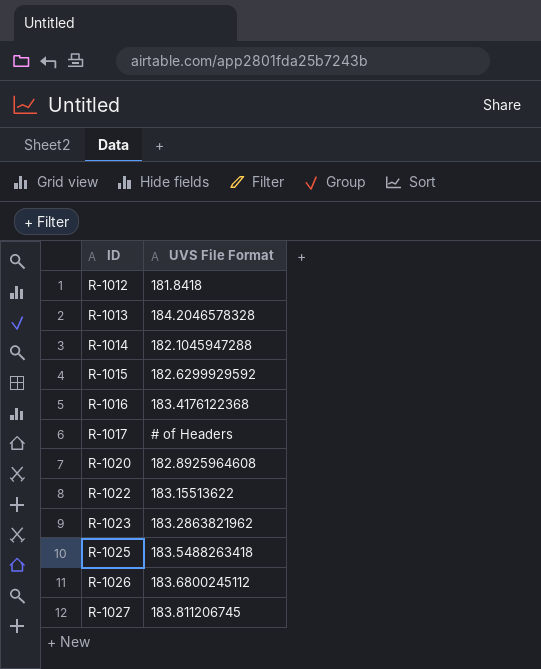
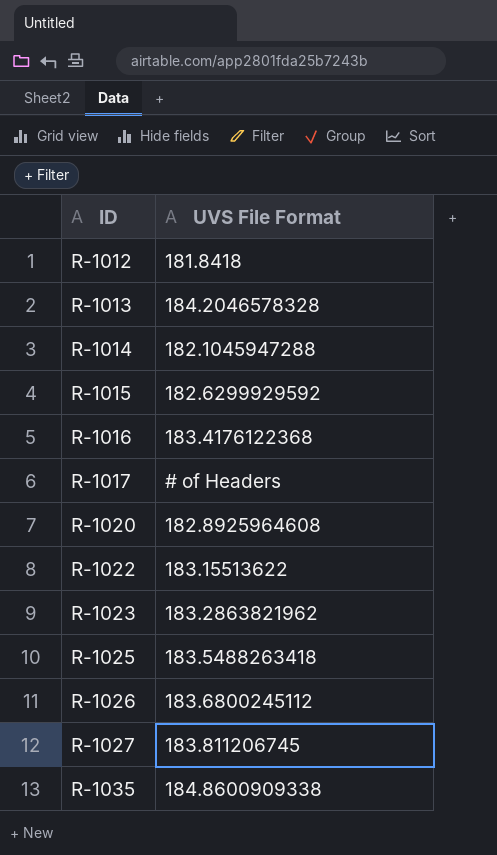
row R-1035: none -> 184.8600909338

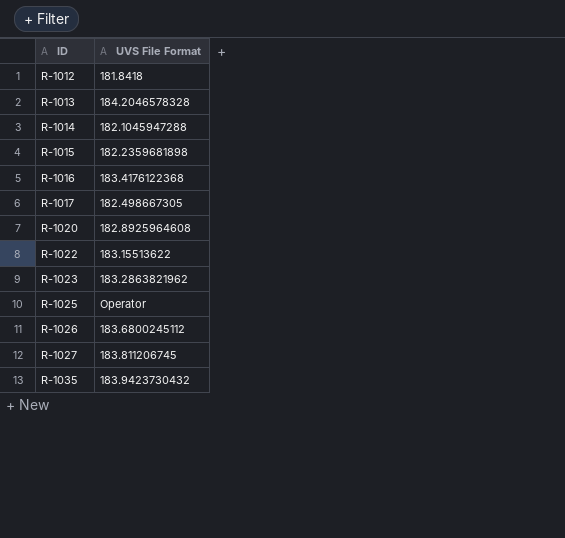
R-1015 | UVS File Format: 182.6299929592 -> 182.2359681898
R-1017 | UVS File Format: # of Headers -> 182.498667305
R-1025 | UVS File Format: 183.5488263418 -> Operator
R-1035 | UVS File Format: 184.8600909338 -> 183.9423730432

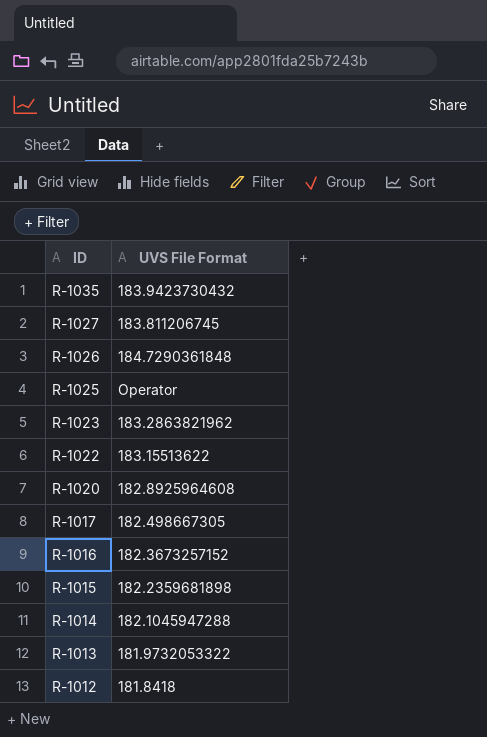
row order: ID ascending -> ID descending
R-1026 | UVS File Format: 183.6800245112 -> 184.7290361848
R-1016 | UVS File Format: 183.4176122368 -> 182.3673257152
R-1013 | UVS File Format: 184.2046578328 -> 181.9732053322

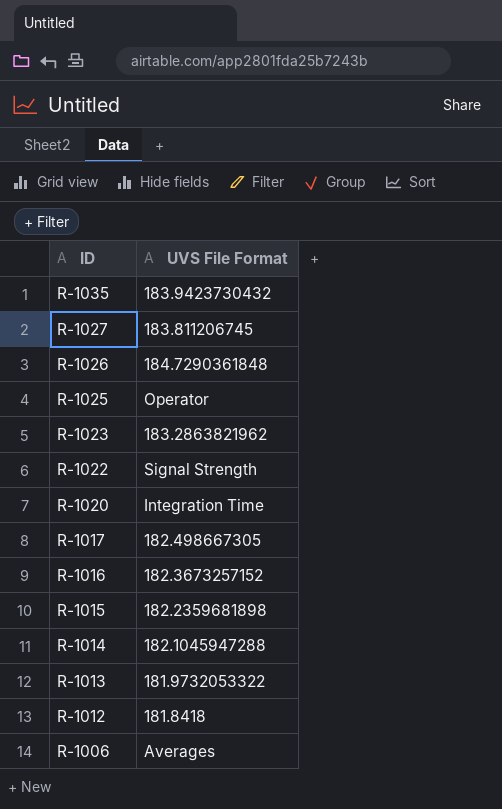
R-1022 | UVS File Format: 183.15513622 -> Signal Strength
R-1020 | UVS File Format: 182.8925964608 -> Integration Time
row R-1006: none -> Averages

